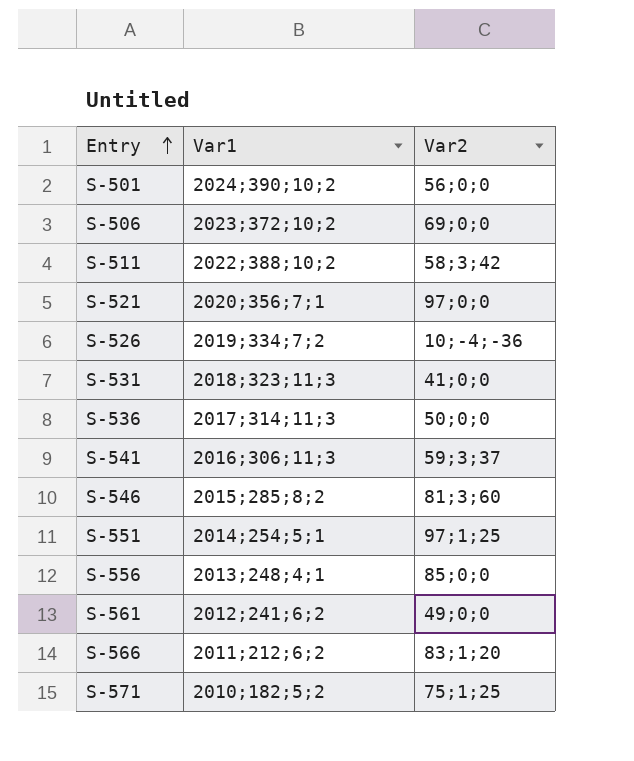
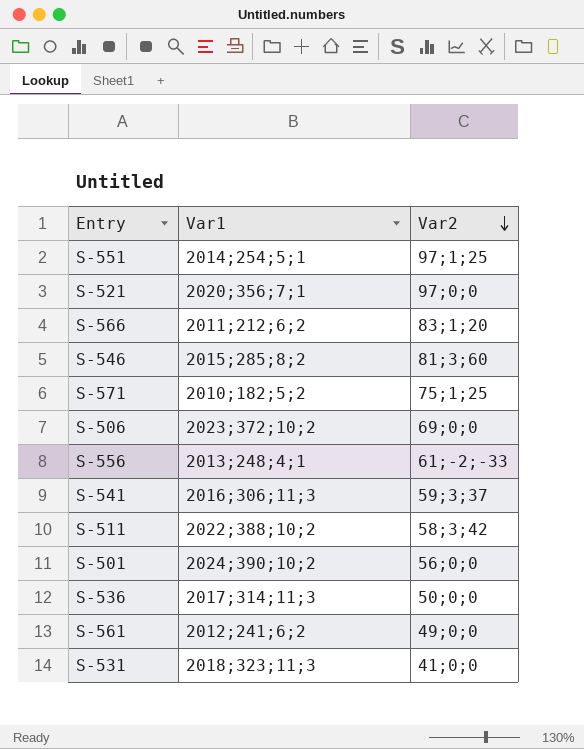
row order: Entry ascending -> Var2 descending
row S-526: 2019;334;7;2 | 10;-4;-36 -> none
S-556 | Var2: 85;0;0 -> 61;-2;-33

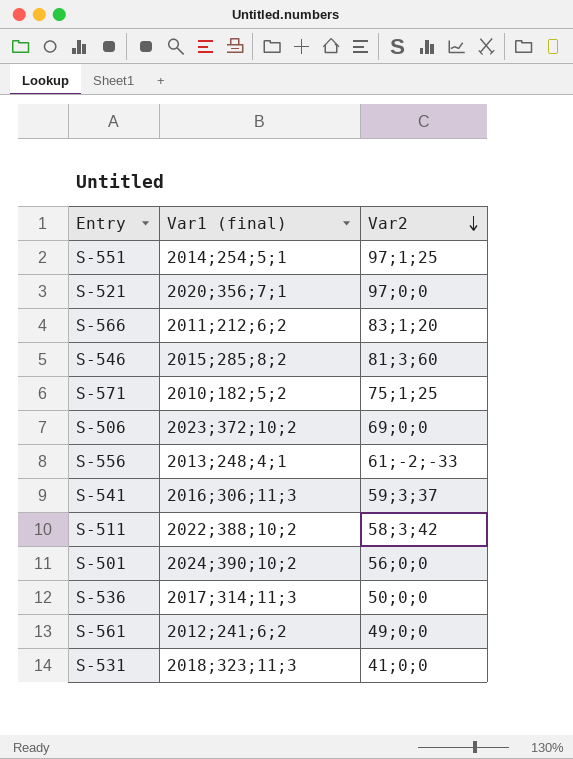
column name: Var1 -> Var1 (final)

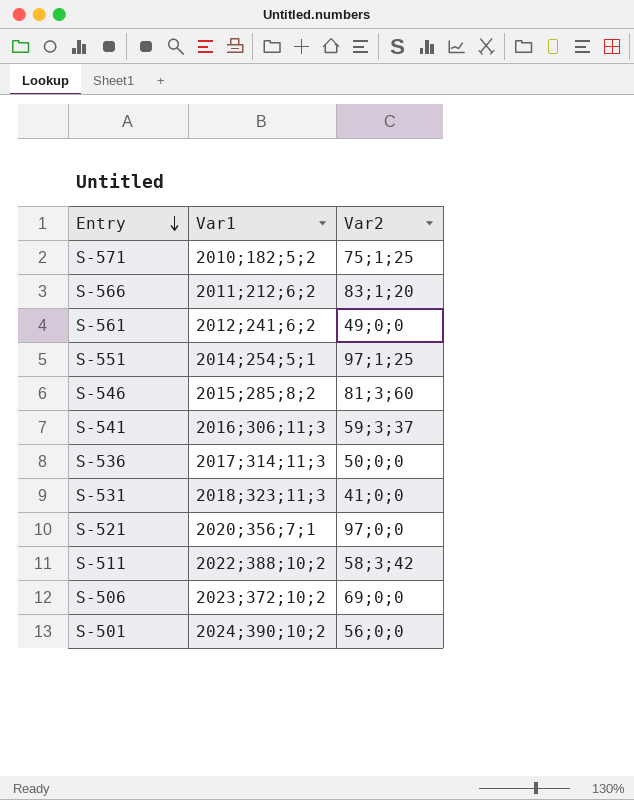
row order: Var2 descending -> Entry descending
column name: Var1 (final) -> Var1
row S-556: 2013;248;4;1 | 61;-2;-33 -> none

